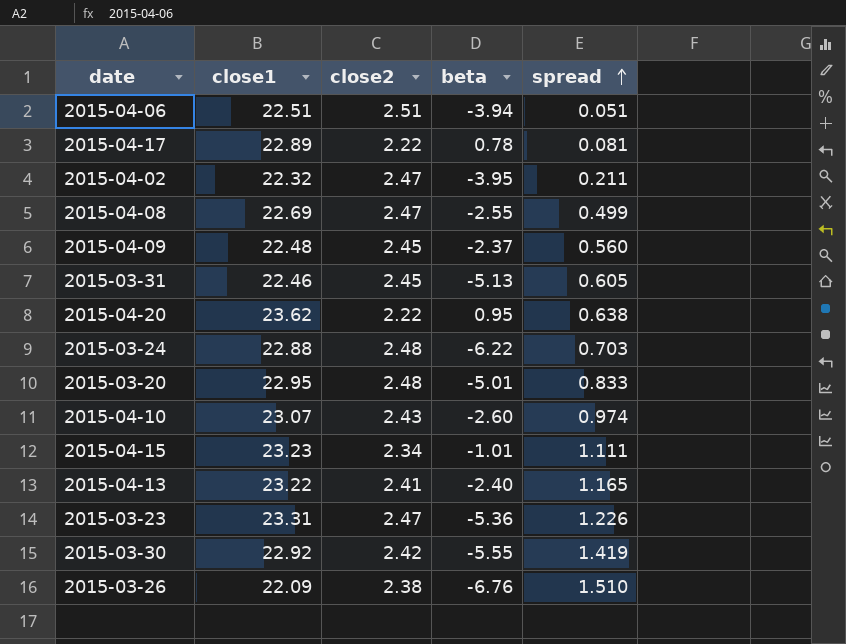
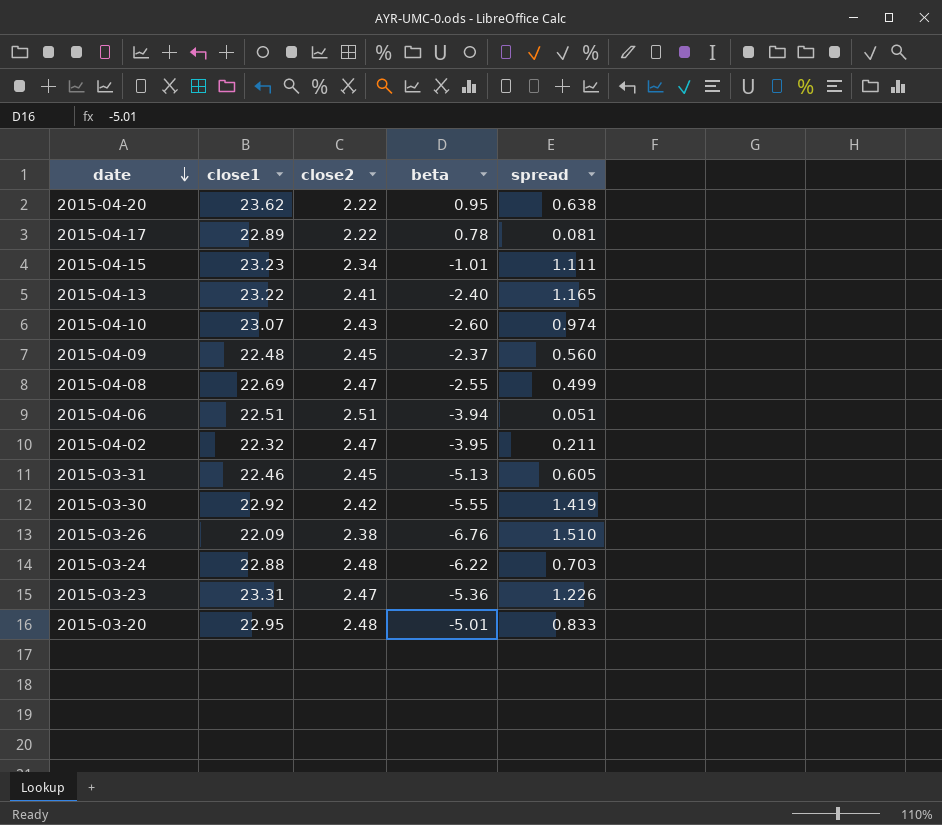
row order: spread ascending -> date descending

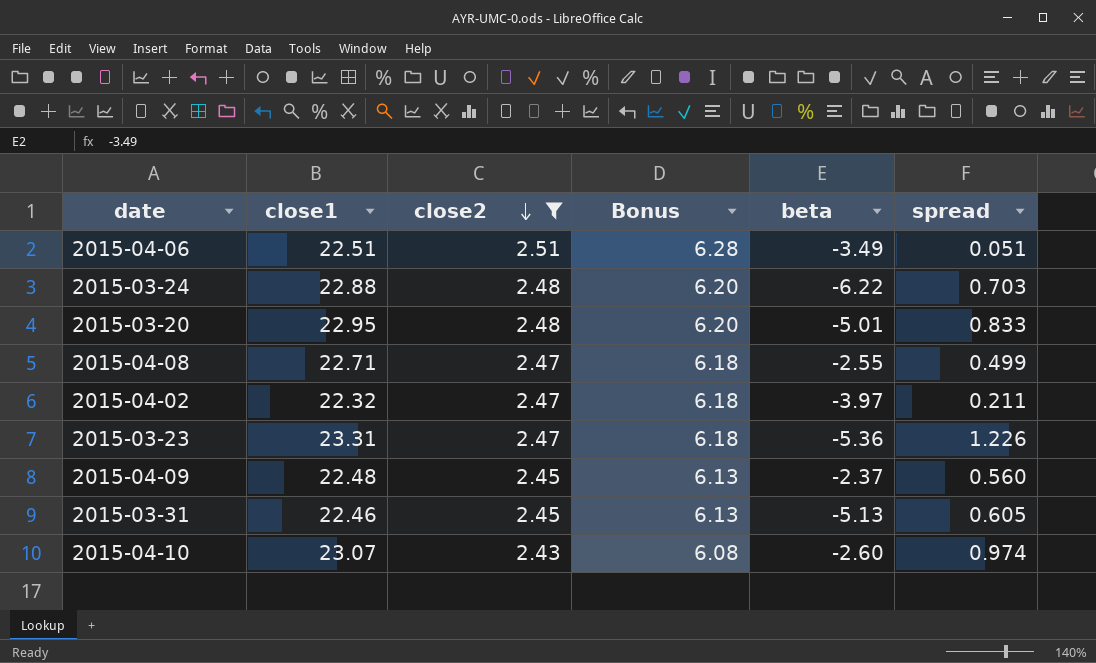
filter: none -> close2 >= 2.43
row order: date descending -> close2 descending
column Bonus | formula: none -> [close2] * 2.5
2015-04-06 | beta: -3.94 -> -3.49
2015-04-08 | close1: 22.69 -> 22.71
2015-04-02 | beta: -3.95 -> -3.97

